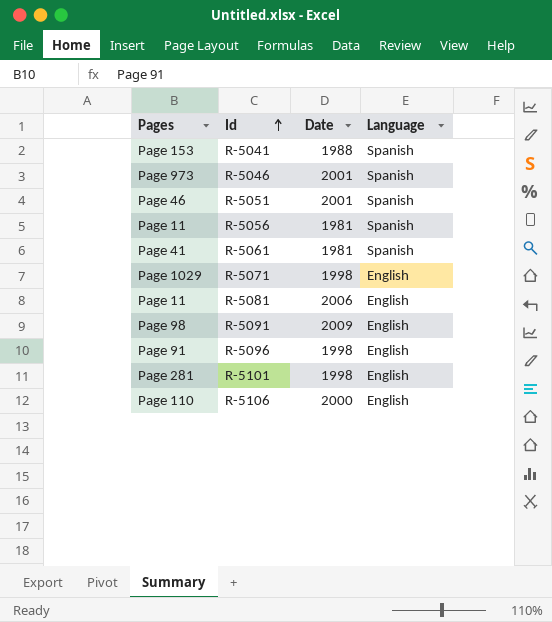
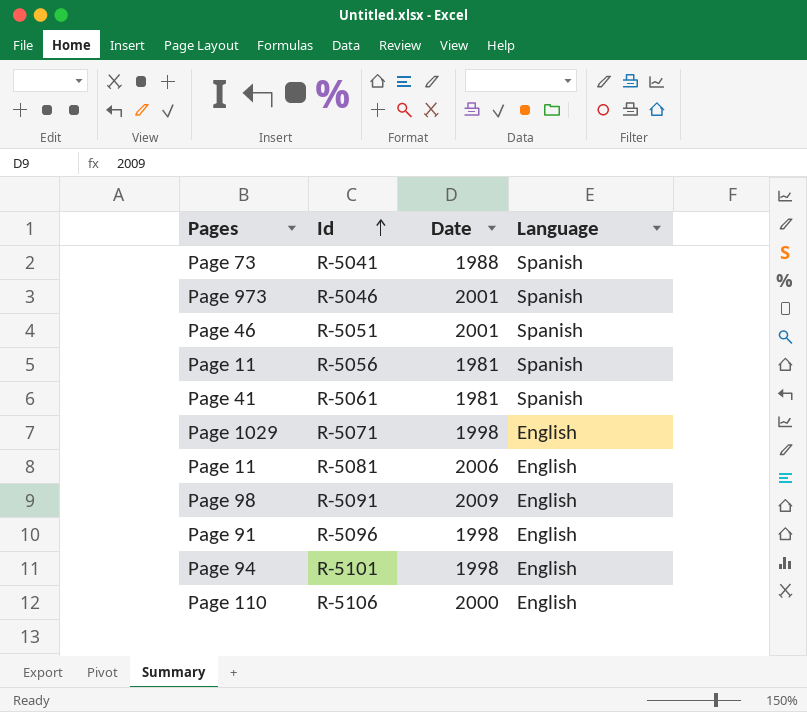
R-5041 | Pages: Page 153 -> Page 73
R-5101 | Pages: Page 281 -> Page 94

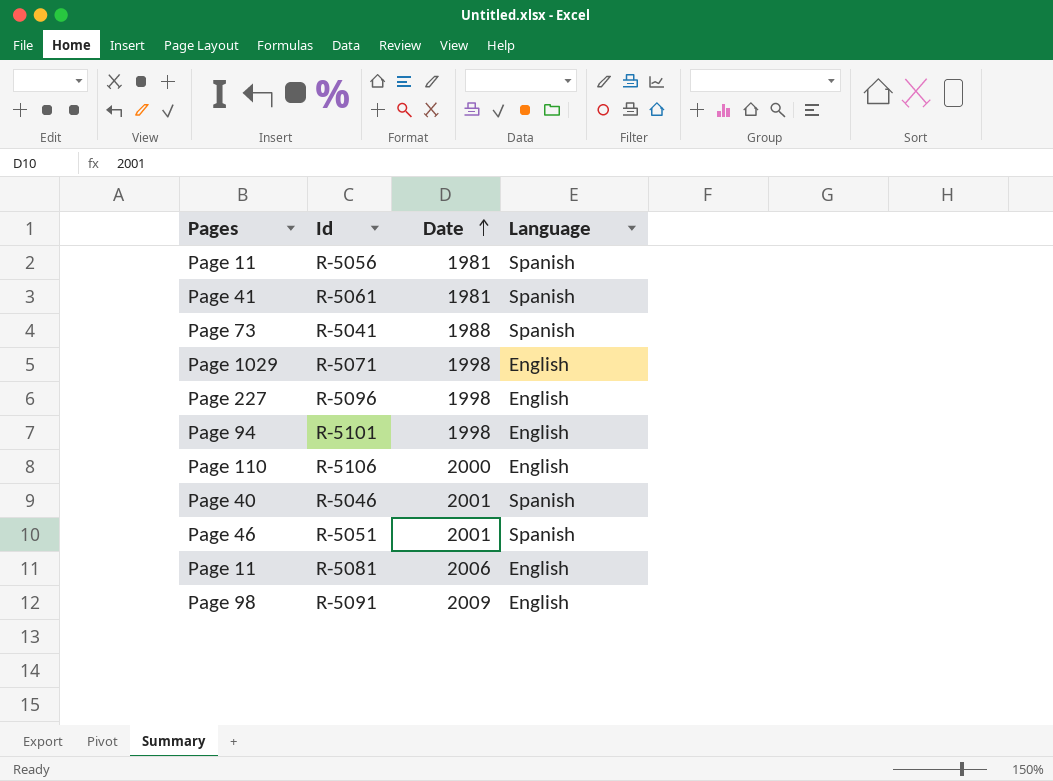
row order: Id ascending -> Date ascending
R-5096 | Pages: Page 91 -> Page 227
R-5046 | Pages: Page 973 -> Page 40

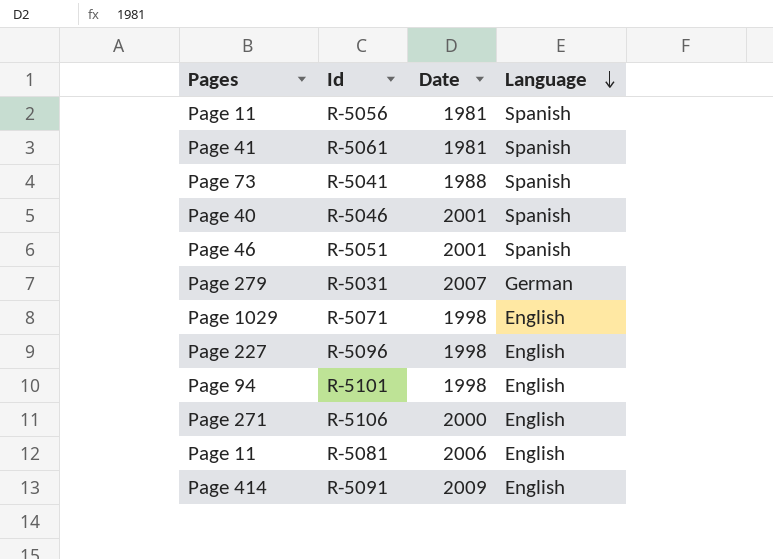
row order: Date ascending -> Language descending
row R-5031: none -> Page 279 | 2007 | German
R-5106 | Pages: Page 110 -> Page 271
R-5091 | Pages: Page 98 -> Page 414

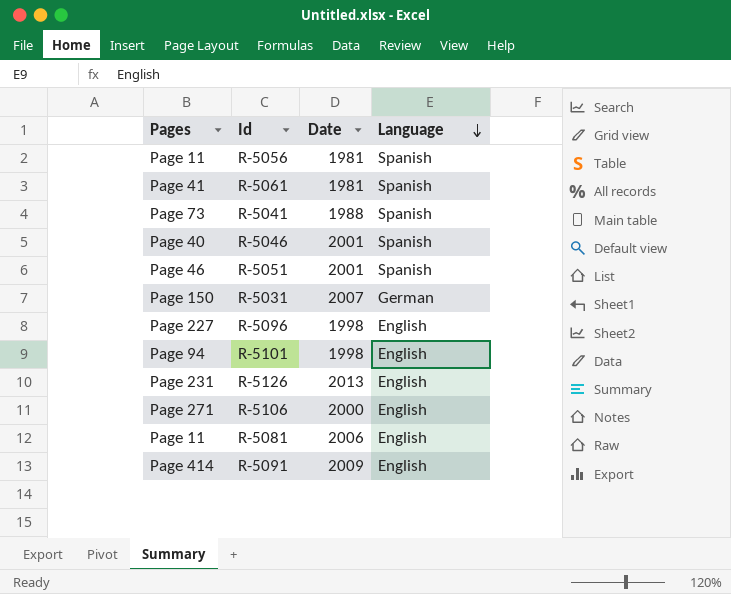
row R-5071: Page 1029 | 1998 | English -> none
R-5031 | Pages: Page 279 -> Page 150
row R-5126: none -> Page 231 | 2013 | English

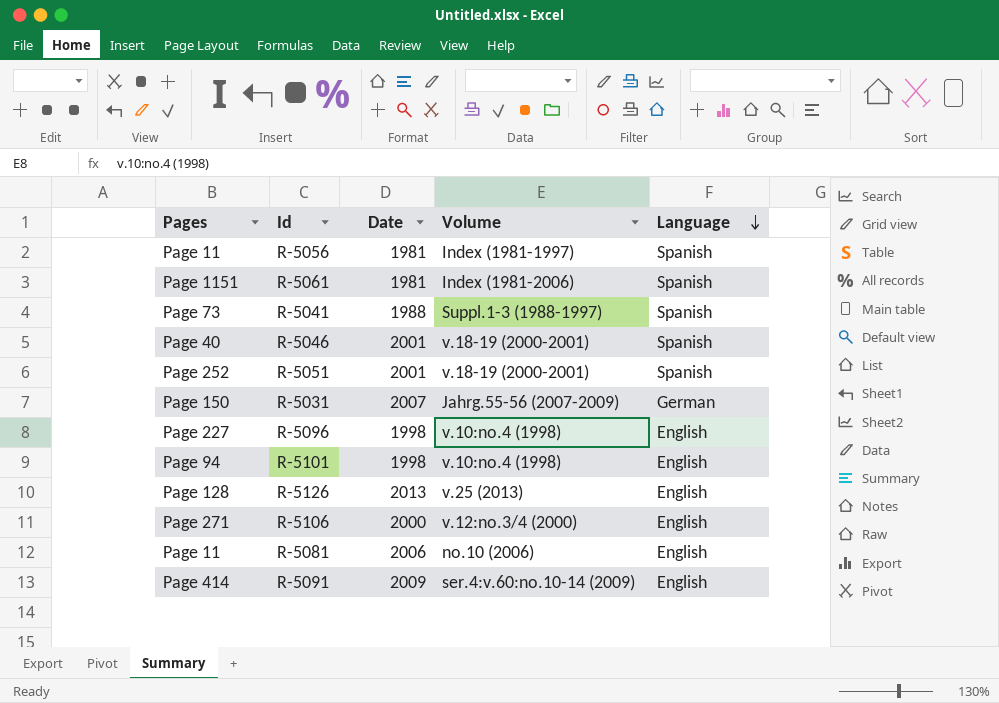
column Volume | position: none -> 4
R-5061 | Pages: Page 41 -> Page 1151
R-5051 | Pages: Page 46 -> Page 252
R-5126 | Pages: Page 231 -> Page 128

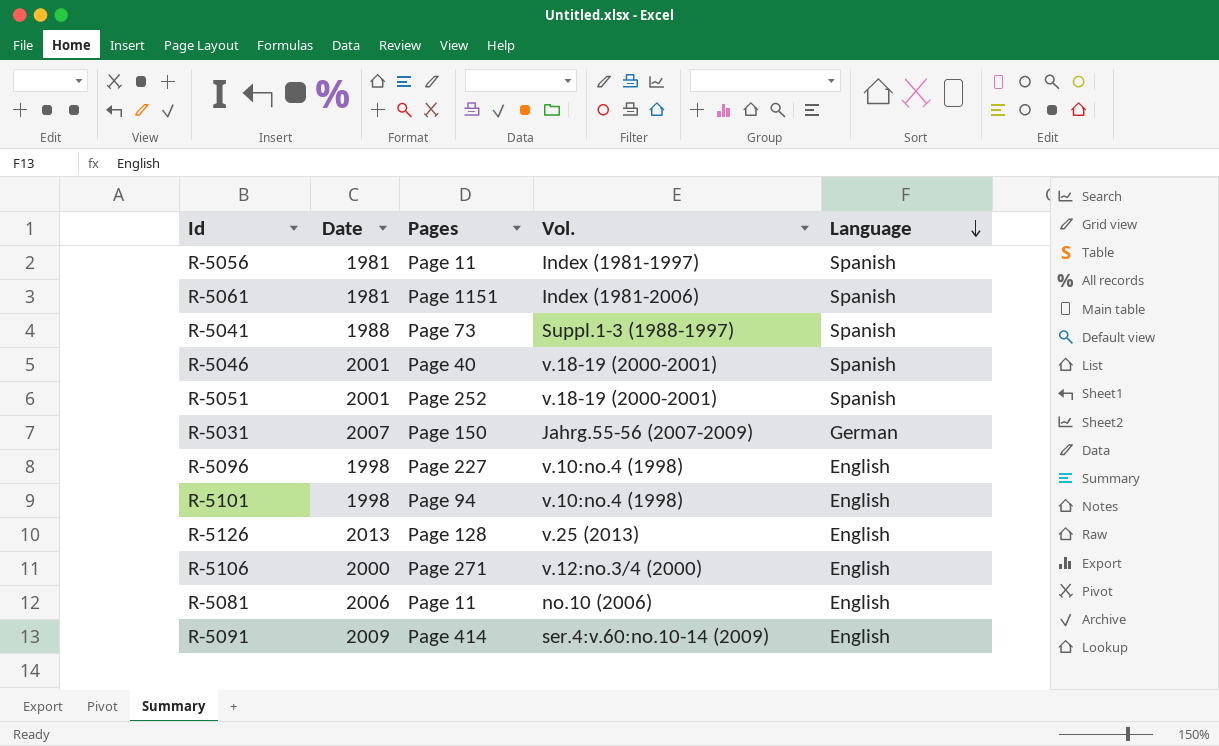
column Pages | position: 1 -> 3
column name: Volume -> Vol.

